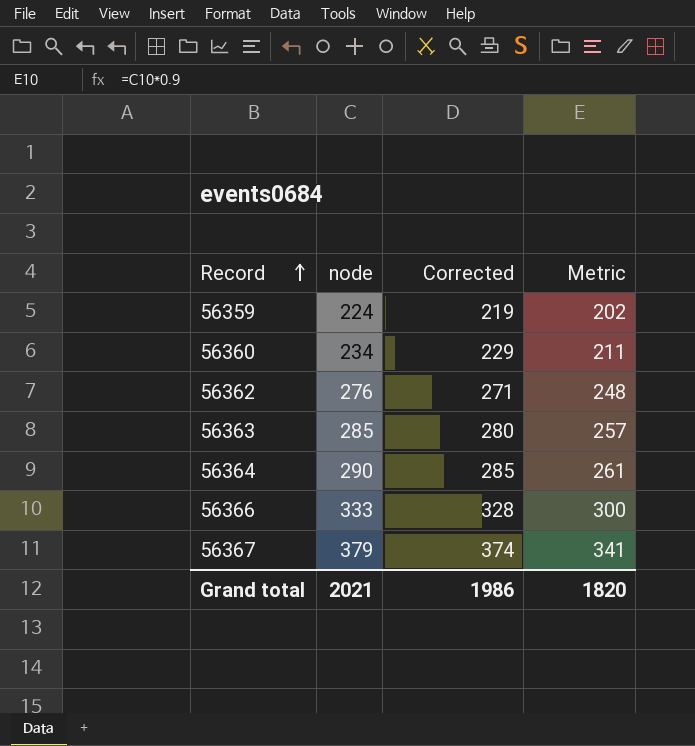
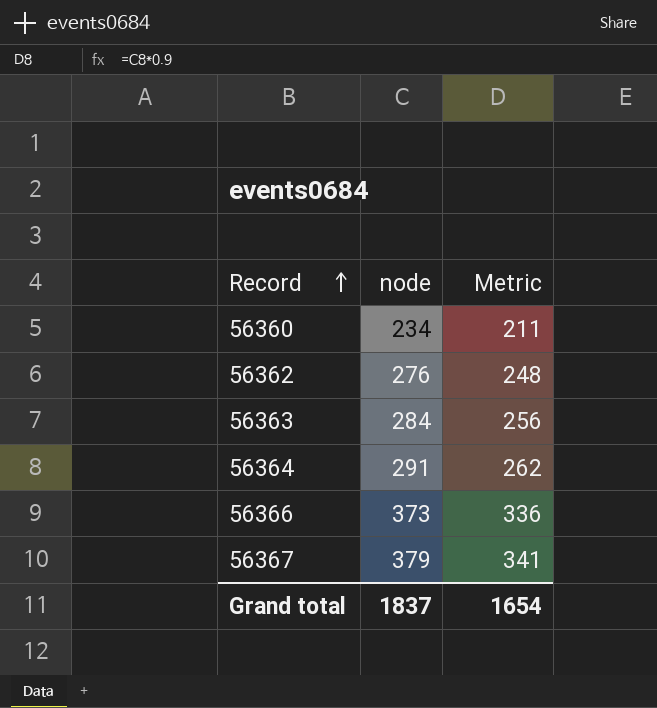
column Corrected | formula: [node] - 5 -> none
row 56359: 224 | 219 | 202 -> none
56363 | node: 285 -> 284
56363 | Metric: 257 -> 256
56364 | node: 290 -> 291
56364 | Metric: 261 -> 262
56366 | node: 333 -> 373
56366 | Metric: 300 -> 336
Grand total | node: 2021 -> 1837
Grand total | Metric: 1820 -> 1654

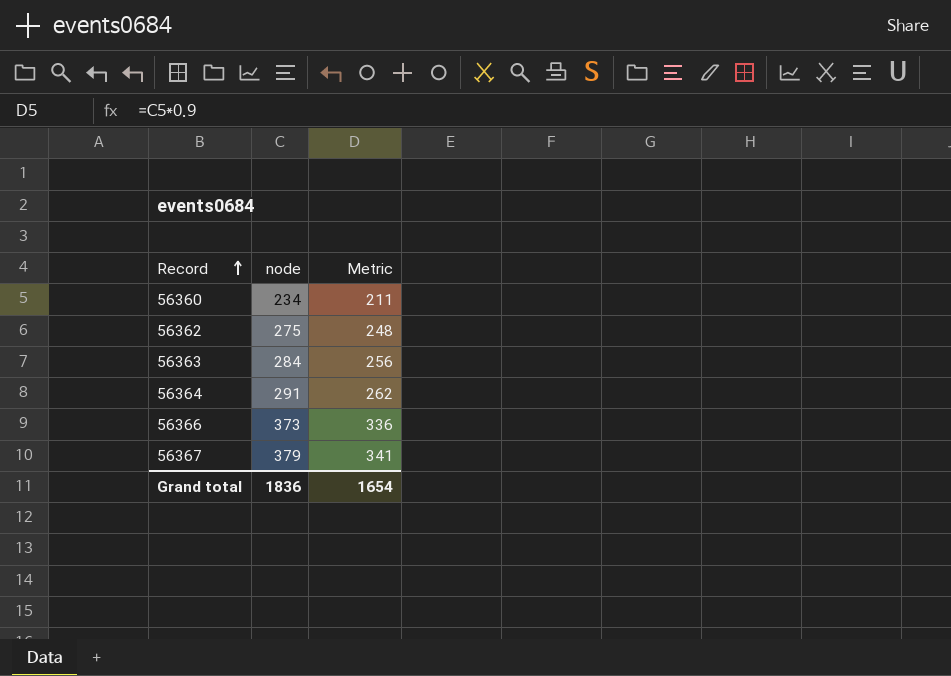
56362 | node: 276 -> 275
Grand total | node: 1837 -> 1836

